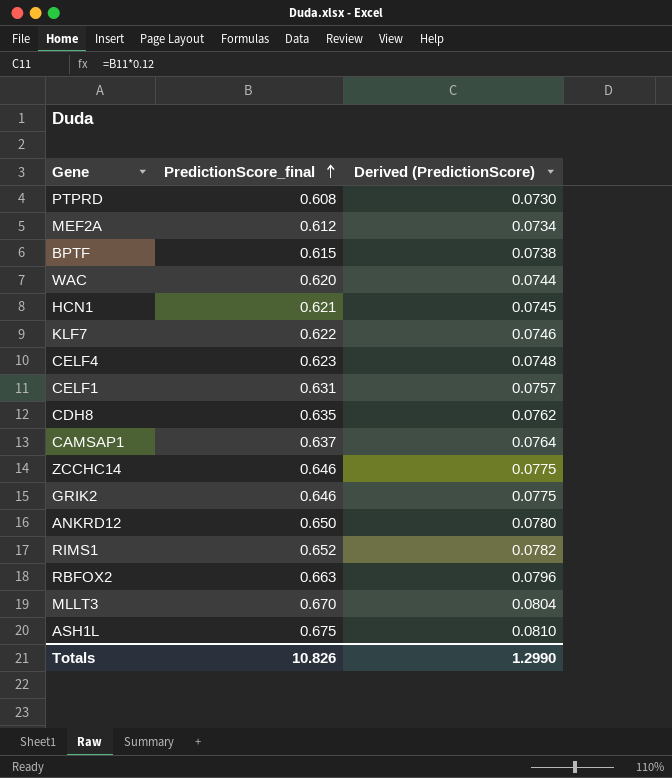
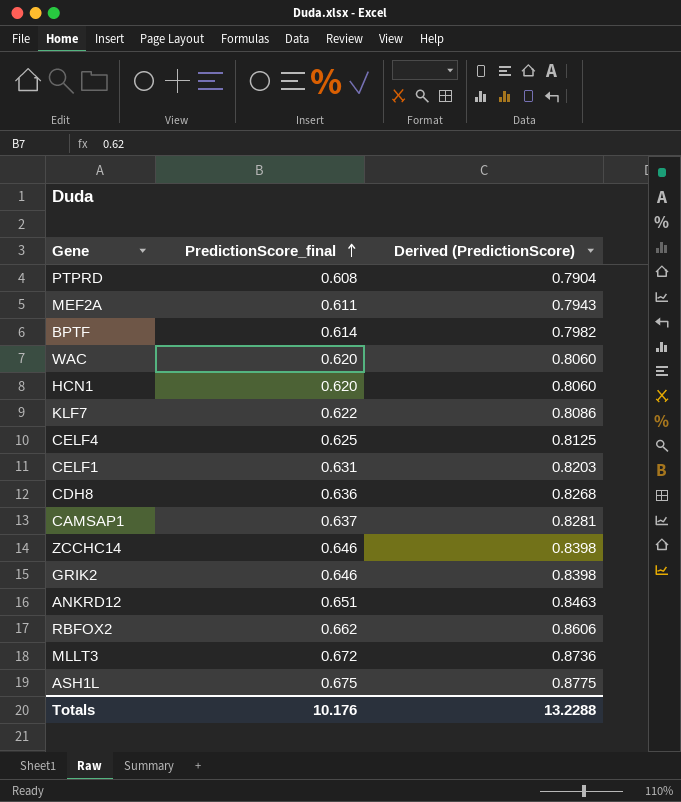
column Derived (PredictionScore) | formula: [PredictionScore_final] * 0.12 -> [PredictionScore_final] * 1.3
row RIMS1: 0.652 | 0.0782 -> none
MEF2A | PredictionScore_final: 0.612 -> 0.611
BPTF | PredictionScore_final: 0.615 -> 0.614
HCN1 | PredictionScore_final: 0.621 -> 0.620
CELF4 | PredictionScore_final: 0.623 -> 0.625
CDH8 | PredictionScore_final: 0.635 -> 0.636
ANKRD12 | PredictionScore_final: 0.650 -> 0.651
RBFOX2 | PredictionScore_final: 0.663 -> 0.662
MLLT3 | PredictionScore_final: 0.670 -> 0.672
Totals | PredictionScore_final: 10.826 -> 10.176
Totals | Derived (PredictionScore): 1.2990 -> 13.2288

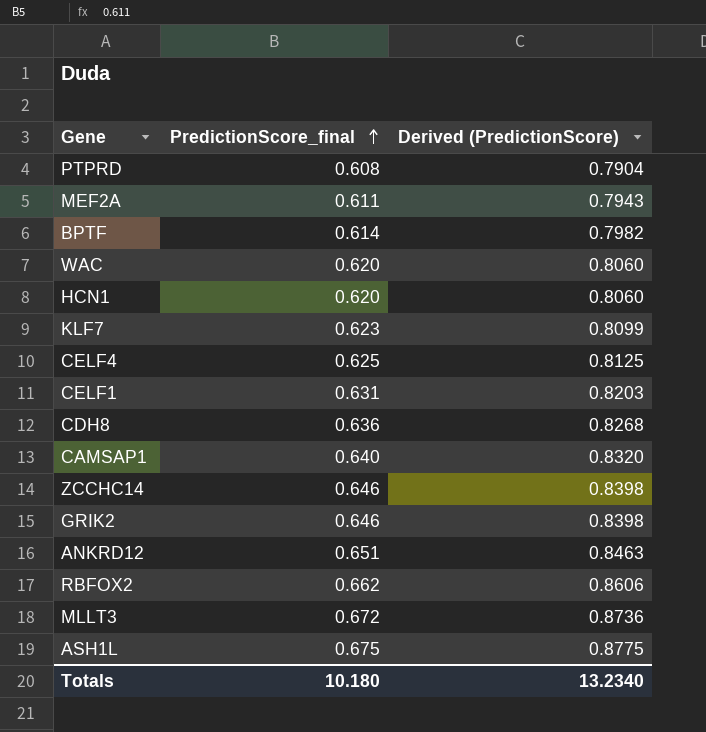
KLF7 | PredictionScore_final: 0.622 -> 0.623
KLF7 | Derived (PredictionScore): 0.8086 -> 0.8099
CAMSAP1 | PredictionScore_final: 0.637 -> 0.640
CAMSAP1 | Derived (PredictionScore): 0.8281 -> 0.8320
Totals | PredictionScore_final: 10.176 -> 10.180
Totals | Derived (PredictionScore): 13.2288 -> 13.2340

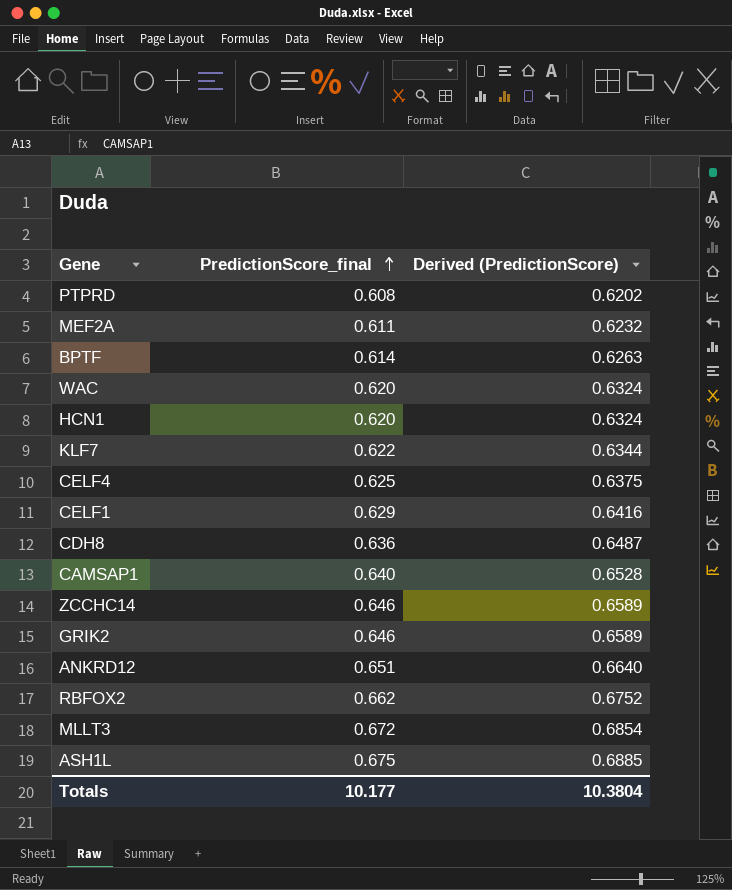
column Derived (PredictionScore) | formula: [PredictionScore_final] * 1.3 -> [PredictionScore_final] * 1.02
KLF7 | PredictionScore_final: 0.623 -> 0.622
CELF1 | PredictionScore_final: 0.631 -> 0.629
Totals | PredictionScore_final: 10.180 -> 10.177
Totals | Derived (PredictionScore): 13.2340 -> 10.3804

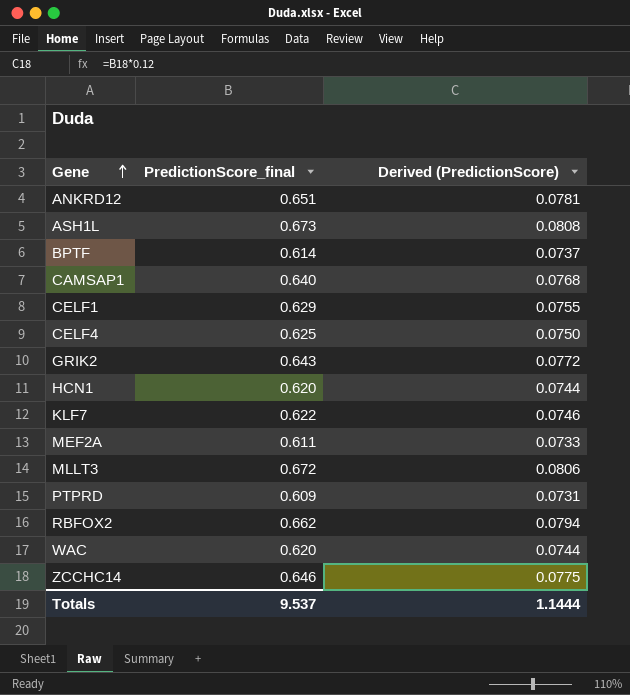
row order: PredictionScore_final ascending -> Gene ascending
column Derived (PredictionScore) | formula: [PredictionScore_final] * 1.02 -> [PredictionScore_final] * 0.12
row CDH8: 0.636 | 0.6487 -> none
ASH1L | PredictionScore_final: 0.675 -> 0.673
GRIK2 | PredictionScore_final: 0.646 -> 0.643
PTPRD | PredictionScore_final: 0.608 -> 0.609
Totals | PredictionScore_final: 10.177 -> 9.537
Totals | Derived (PredictionScore): 10.3804 -> 1.1444

